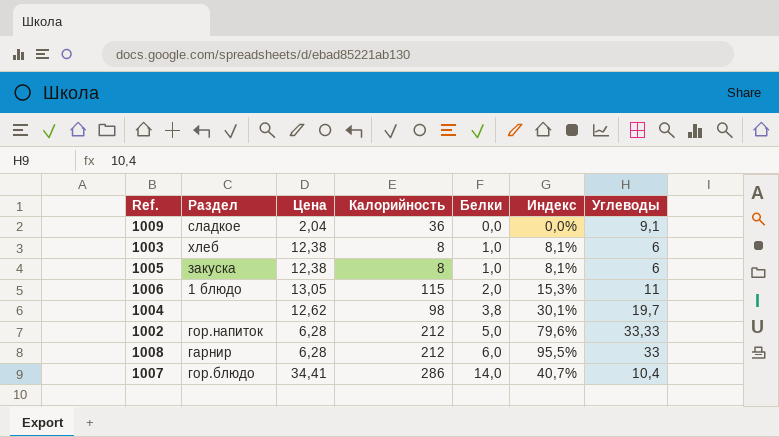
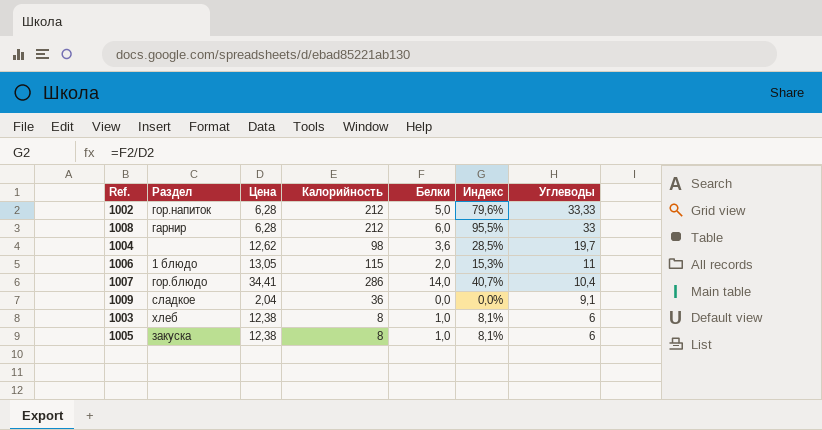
row order: Белки ascending -> Углеводы descending
1004 | Белки: 3,8 -> 3,6
1004 | Индекс: 30,1% -> 28,5%

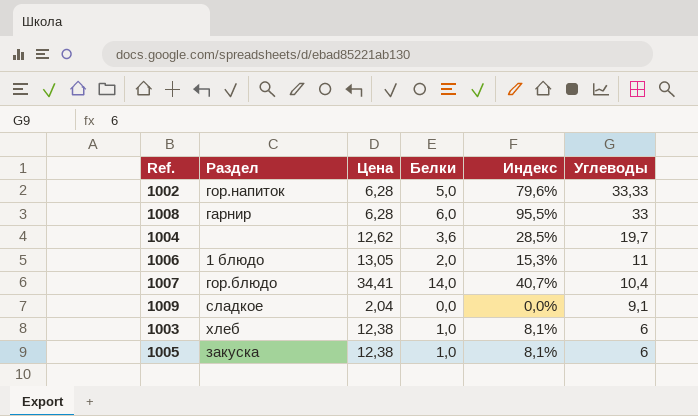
column Калорийность | position: 4 -> none

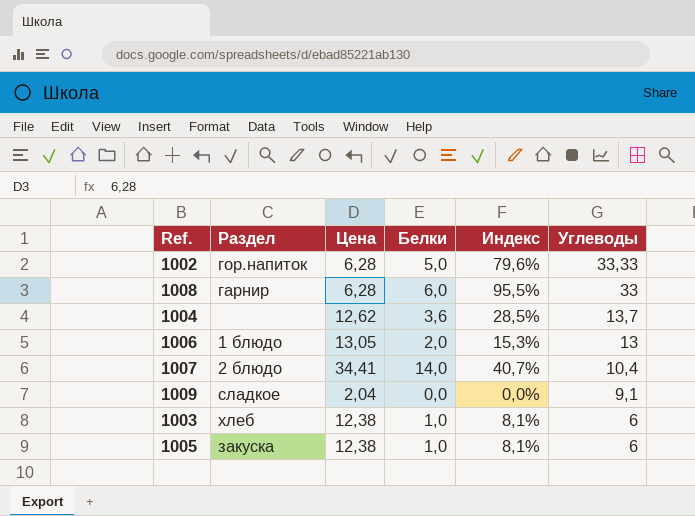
1004 | Углеводы: 19,7 -> 13,7
1006 | Углеводы: 11 -> 13
1007 | Раздел: гор.блюдо -> 2 блюдо

